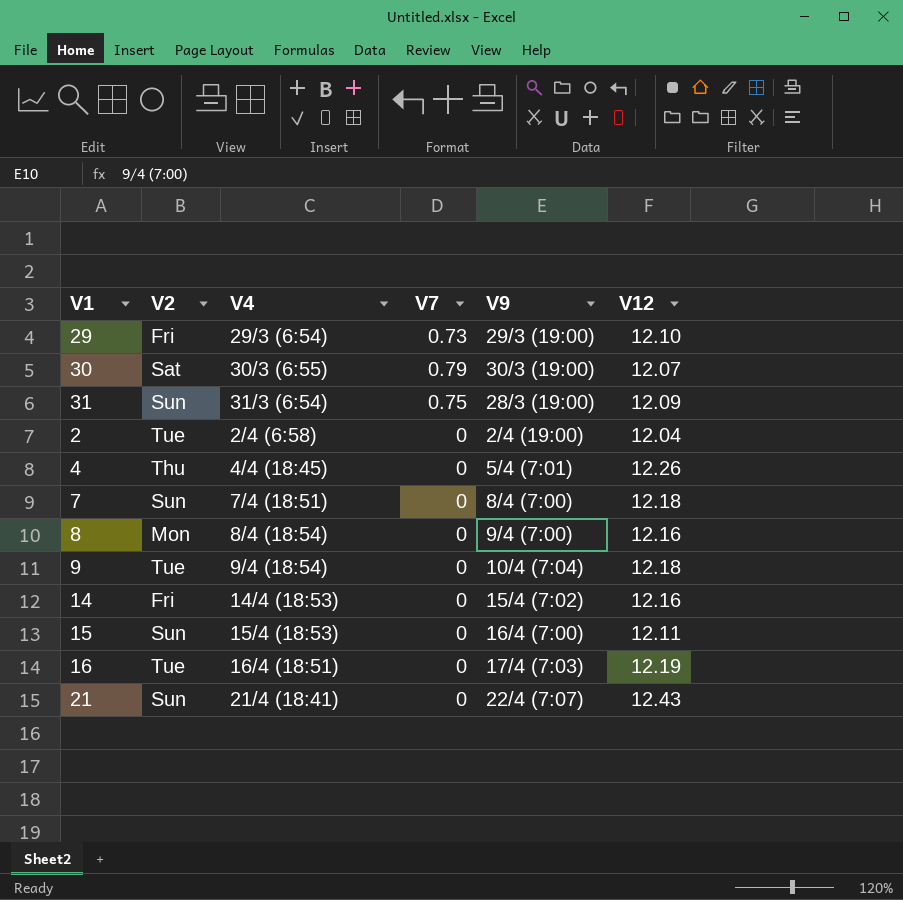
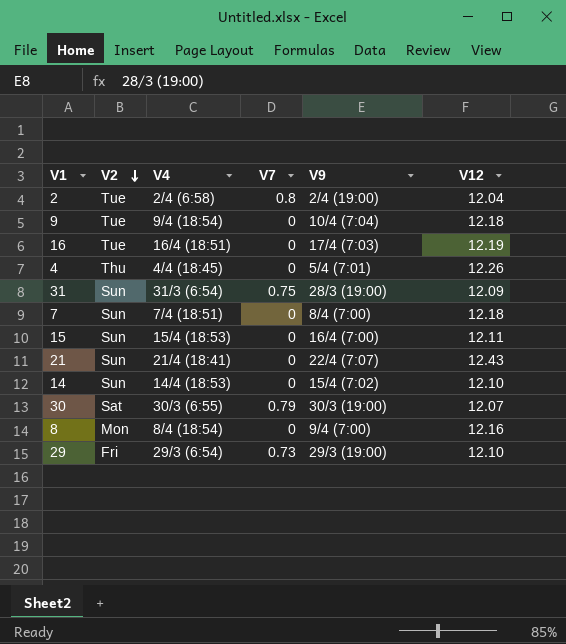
row order: none -> V2 descending
2 | V7: 0 -> 0.8
14 | V2: Fri -> Sun
14 | V12: 12.16 -> 12.10

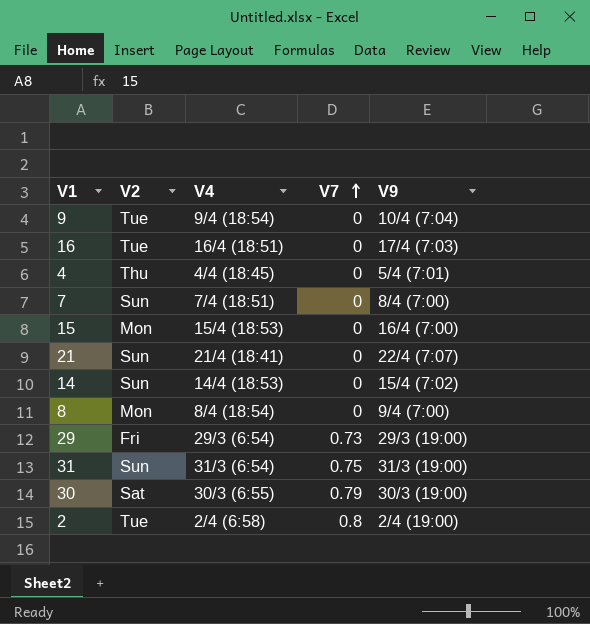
row order: V2 descending -> V7 ascending
column V12 | position: 6 -> none
15 | V2: Sun -> Mon
31 | V9: 28/3 (19:00) -> 31/3 (19:00)

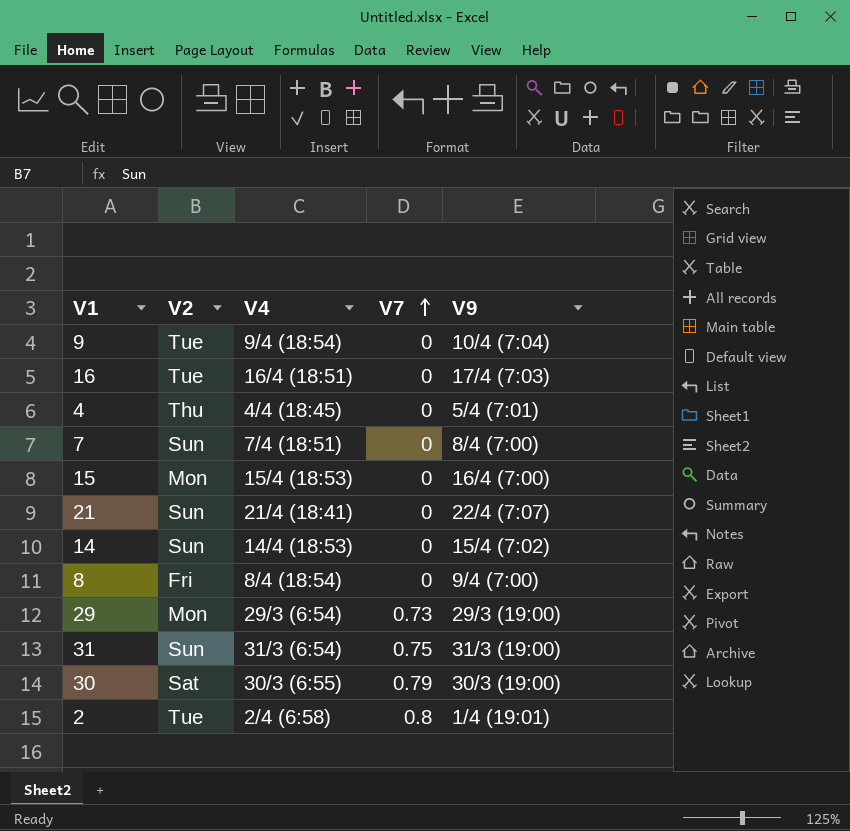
8 | V2: Mon -> Fri
29 | V2: Fri -> Mon
2 | V9: 2/4 (19:00) -> 1/4 (19:01)

